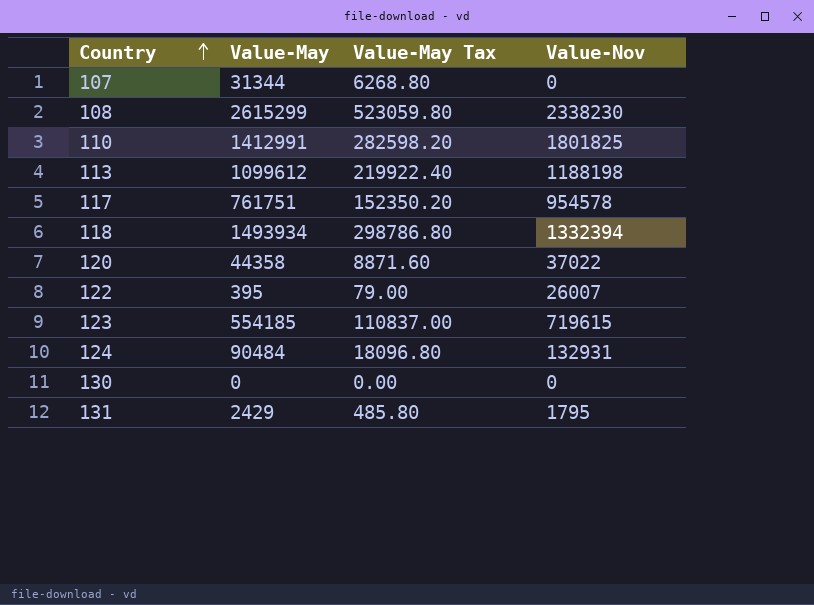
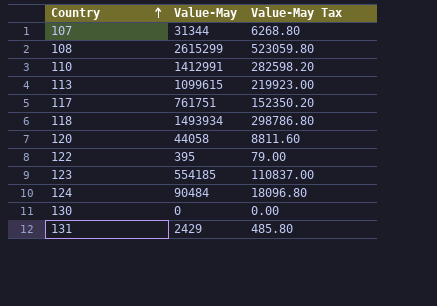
column Value-Nov | position: 4 -> none
113 | Value-May: 1099612 -> 1099615
113 | Value-May Tax: 219922.40 -> 219923.00
120 | Value-May: 44358 -> 44058
120 | Value-May Tax: 8871.60 -> 8811.60

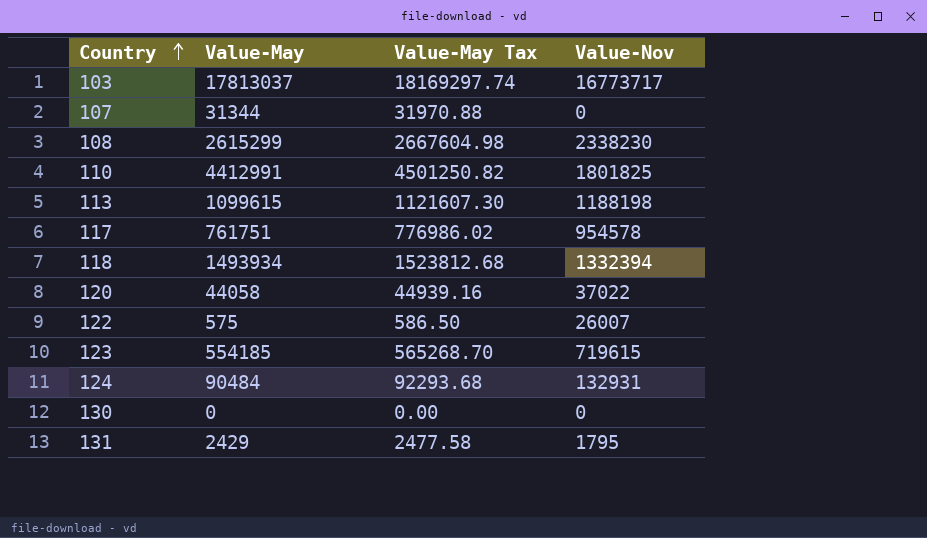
column Value-May Tax | formula: [Value-May] * 0.2 -> [Value-May] * 1.02
column Value-Nov | position: none -> 4
row 103: none -> 17813037 | 18169297.74 | 16773717
110 | Value-May: 1412991 -> 4412991
122 | Value-May: 395 -> 575

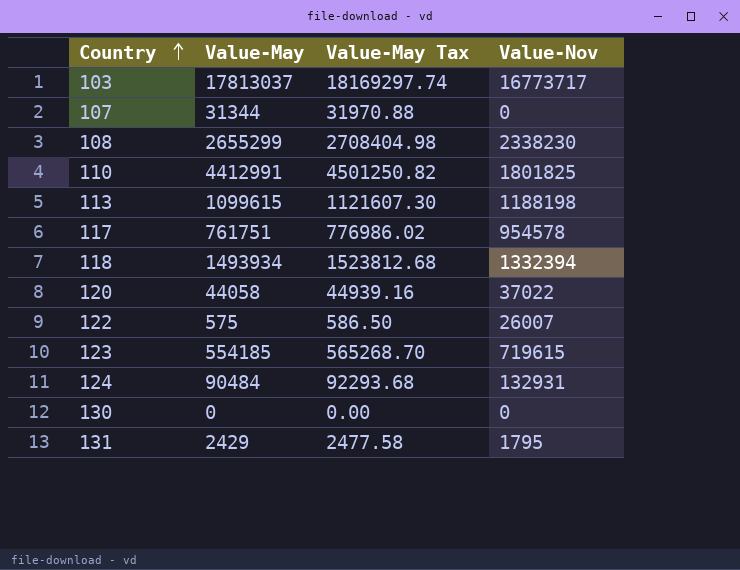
108 | Value-May: 2615299 -> 2655299
108 | Value-May Tax: 2667604.98 -> 2708404.98

